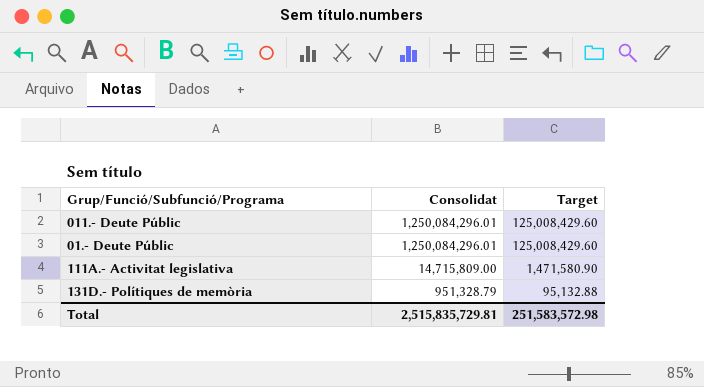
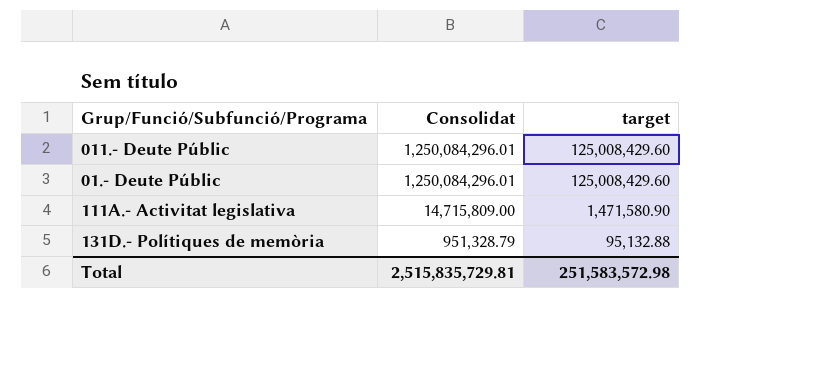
column name: Target -> target

